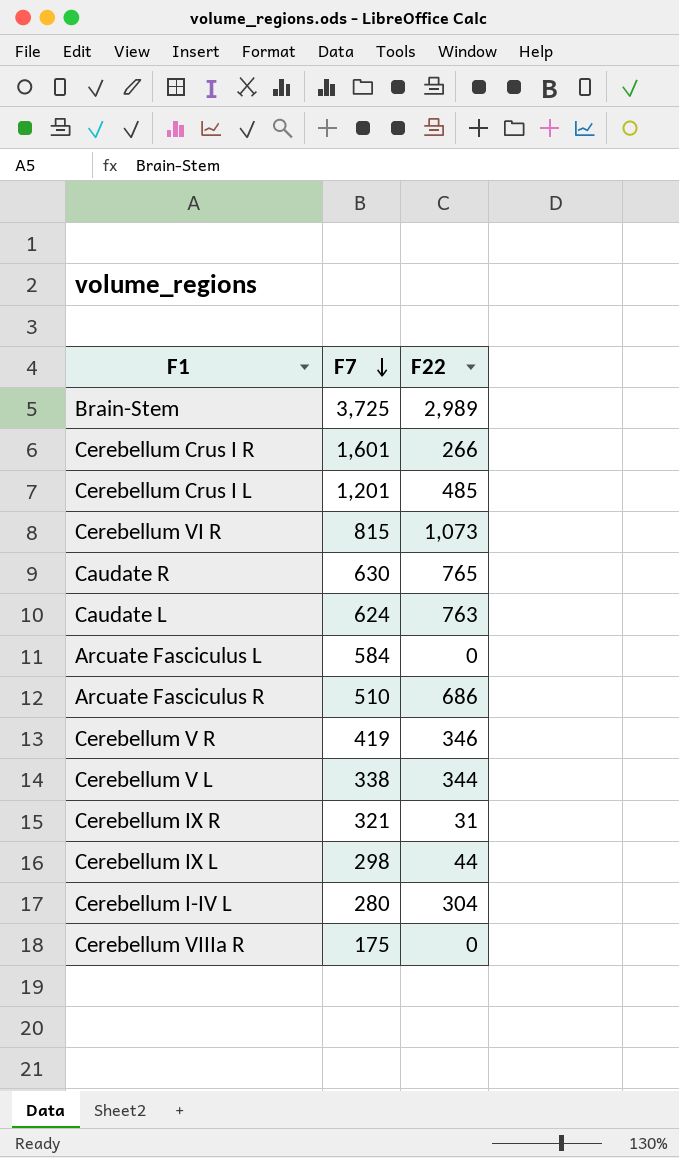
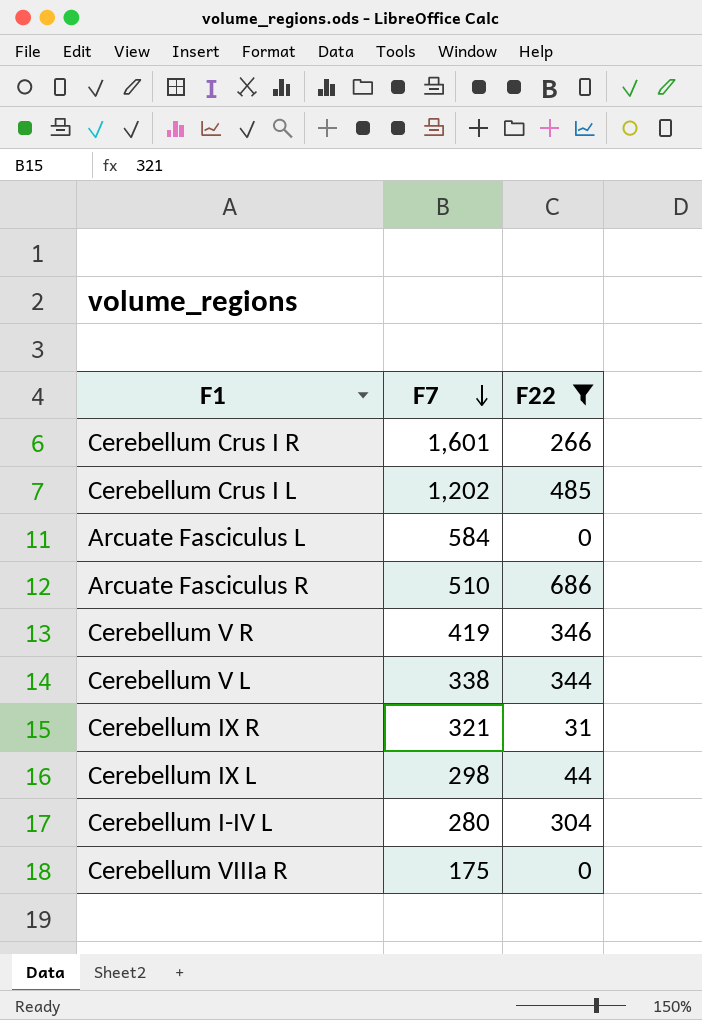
filter: none -> F22 <= 686
Cerebellum Crus I L | F7: 1,201 -> 1,202

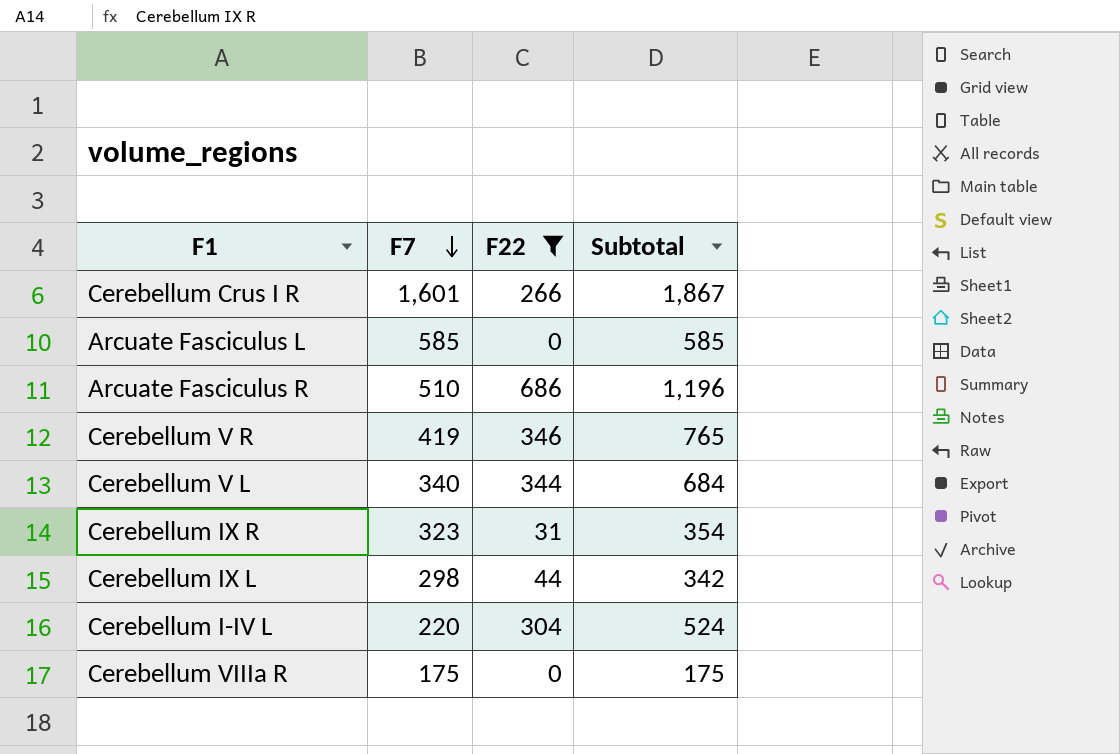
column Subtotal | formula: none -> [F7] + [F22]
row Cerebellum Crus I L: 1,202 | 485 -> none
Arcuate Fasciculus L | F7: 584 -> 585
Cerebellum V L | F7: 338 -> 340
Cerebellum IX R | F7: 321 -> 323
Cerebellum I-IV L | F7: 280 -> 220

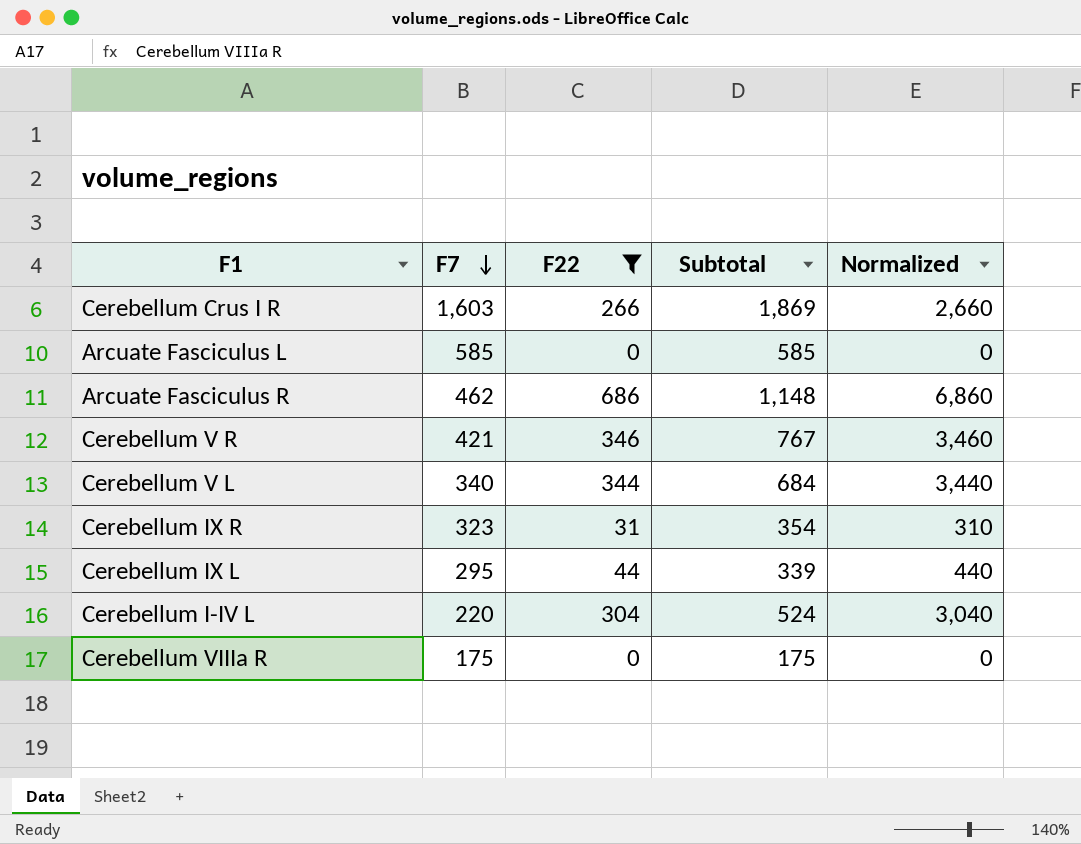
column Normalized | formula: none -> [F22] * 10
Cerebellum Crus I R | F7: 1,601 -> 1,603
Cerebellum Crus I R | Subtotal: 1,867 -> 1,869
Arcuate Fasciculus R | F7: 510 -> 462
Arcuate Fasciculus R | Subtotal: 1,196 -> 1,148
Cerebellum V R | F7: 419 -> 421
Cerebellum V R | Subtotal: 765 -> 767
Cerebellum IX L | F7: 298 -> 295
Cerebellum IX L | Subtotal: 342 -> 339

